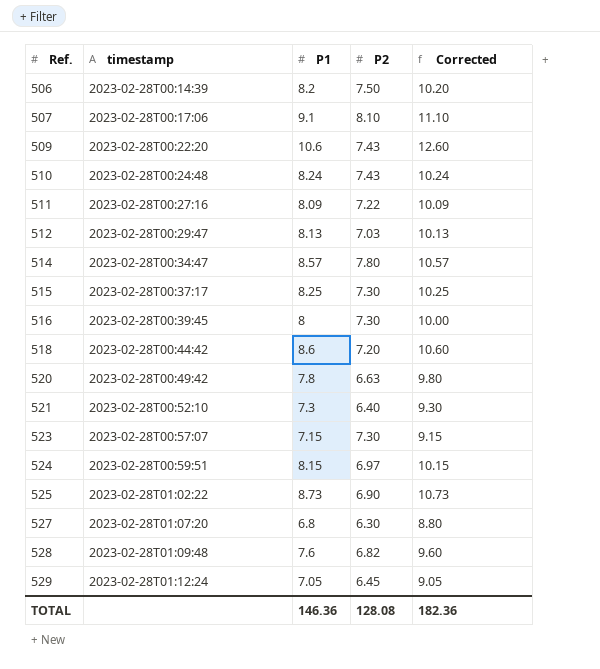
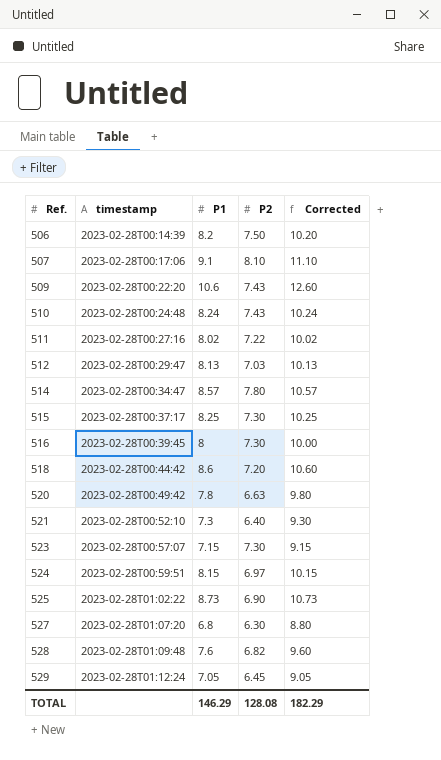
511 | P1: 8.09 -> 8.02
511 | Corrected: 10.09 -> 10.02
TOTAL | P1: 146.36 -> 146.29
TOTAL | Corrected: 182.36 -> 182.29

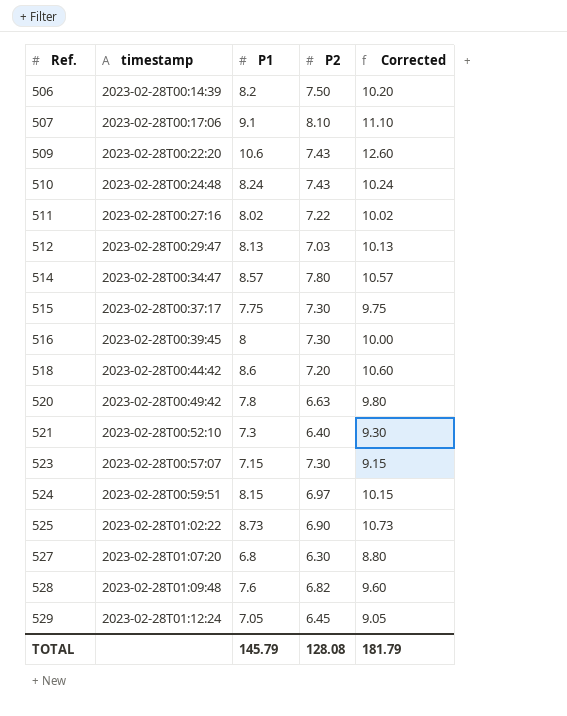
515 | P1: 8.25 -> 7.75
515 | Corrected: 10.25 -> 9.75
TOTAL | P1: 146.29 -> 145.79
TOTAL | Corrected: 182.29 -> 181.79

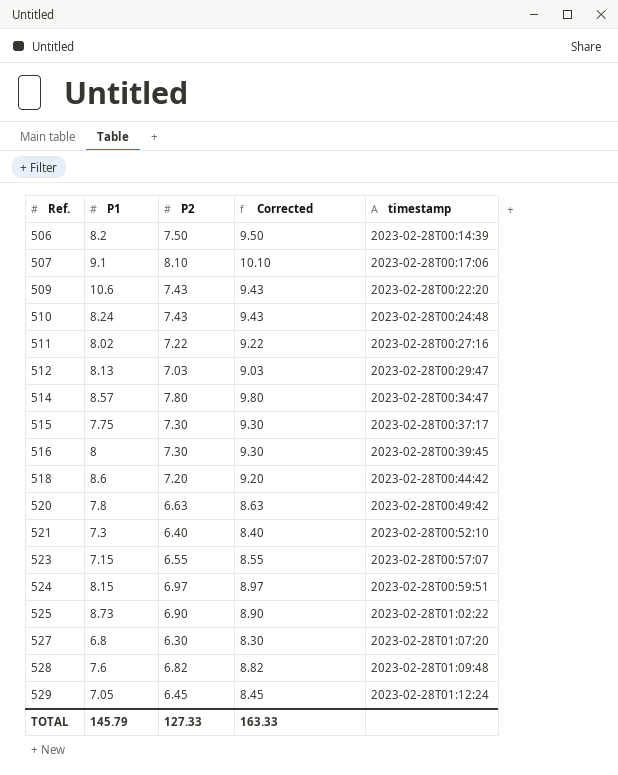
column Corrected | formula: [P1] + 2 -> [P2] + 2
column timestamp | position: 2 -> 5
523 | P2: 7.30 -> 6.55
TOTAL | P2: 128.08 -> 127.33
TOTAL | Corrected: 181.79 -> 163.33

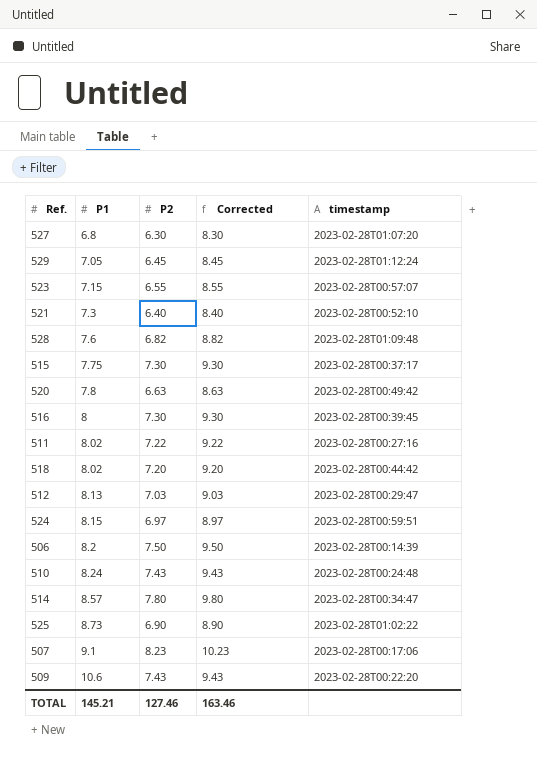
row order: Ref. ascending -> P1 ascending
518 | P1: 8.6 -> 8.02
507 | P2: 8.10 -> 8.23
507 | Corrected: 10.10 -> 10.23
TOTAL | P1: 145.79 -> 145.21
TOTAL | P2: 127.33 -> 127.46
TOTAL | Corrected: 163.33 -> 163.46

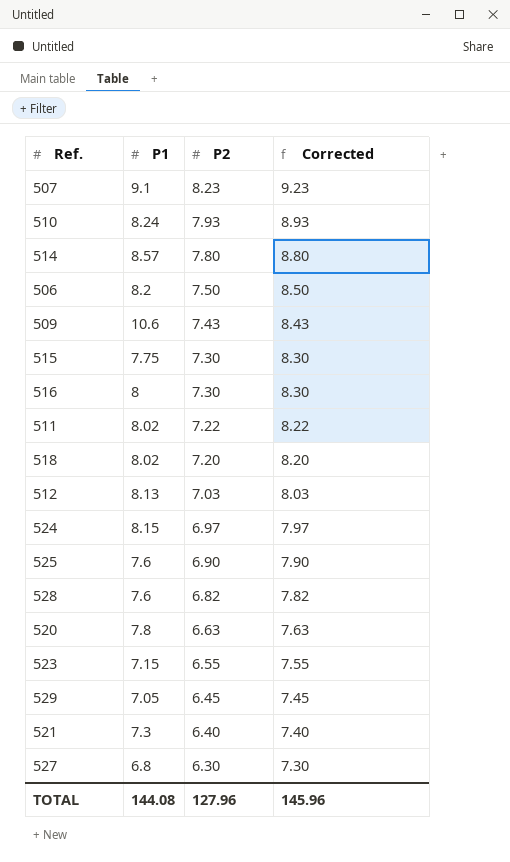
row order: P1 ascending -> P2 descending
column timestamp | position: 5 -> none
column Corrected | formula: [P2] + 2 -> [P2] + 1
510 | P2: 7.43 -> 7.93
525 | P1: 8.73 -> 7.6
TOTAL | P1: 145.21 -> 144.08
TOTAL | P2: 127.46 -> 127.96
TOTAL | Corrected: 163.46 -> 145.96

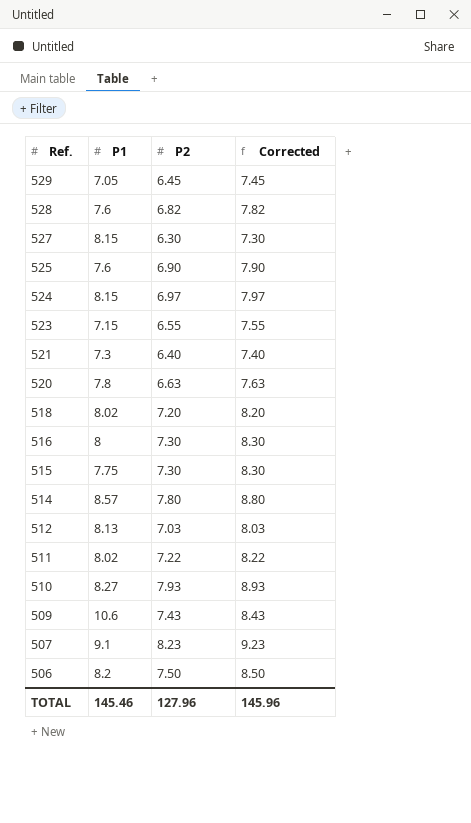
row order: P2 descending -> Ref. descending
527 | P1: 6.8 -> 8.15
510 | P1: 8.24 -> 8.27
TOTAL | P1: 144.08 -> 145.46

